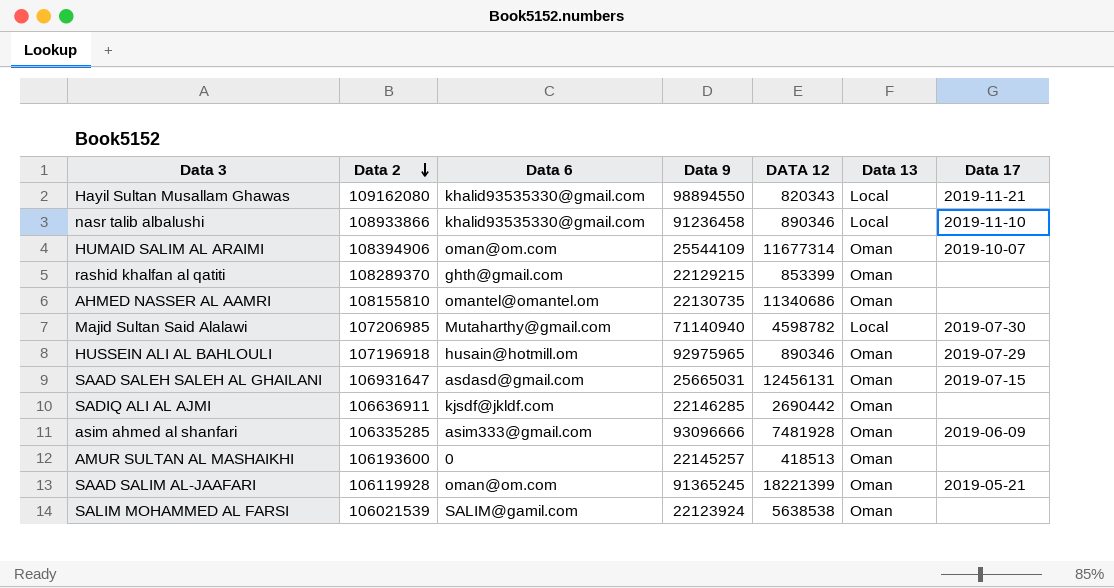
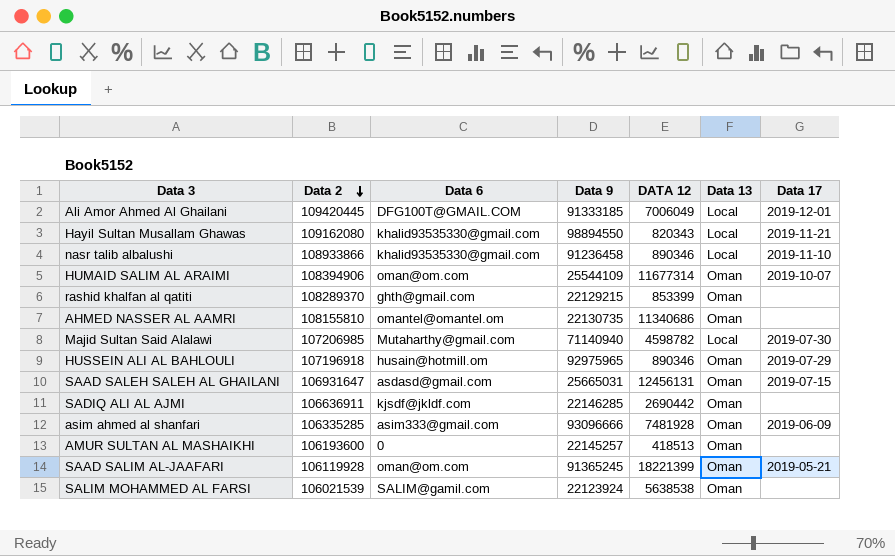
row Ali Amor Ahmed Al Ghailani: none -> 109420445 | DFG100T@GMAIL.COM | 91333185 | 7006049 | Local | 2019-12-01

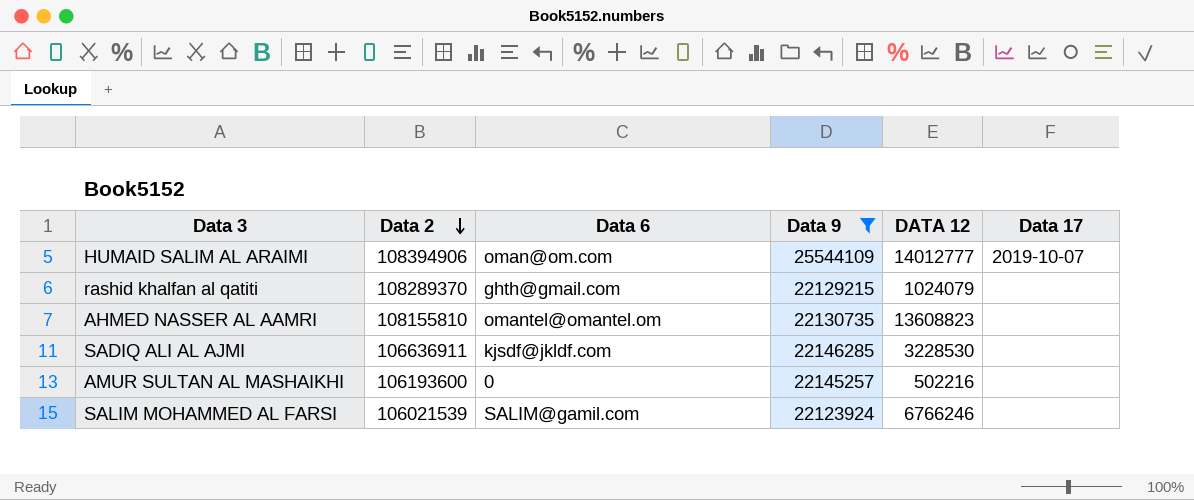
filter: none -> Data 9 <= 25544109
column Data 13 | position: 6 -> none
HUMAID SALIM AL ARAIMI | DATA 12: 11677314 -> 14012777
rashid khalfan al qatiti | DATA 12: 853399 -> 1024079
AHMED NASSER AL AAMRI | DATA 12: 11340686 -> 13608823
SADIQ ALI AL AJMI | DATA 12: 2690442 -> 3228530
AMUR SULTAN AL MASHAIKHI | DATA 12: 418513 -> 502216
SALIM MOHAMMED AL FARSI | DATA 12: 5638538 -> 6766246

